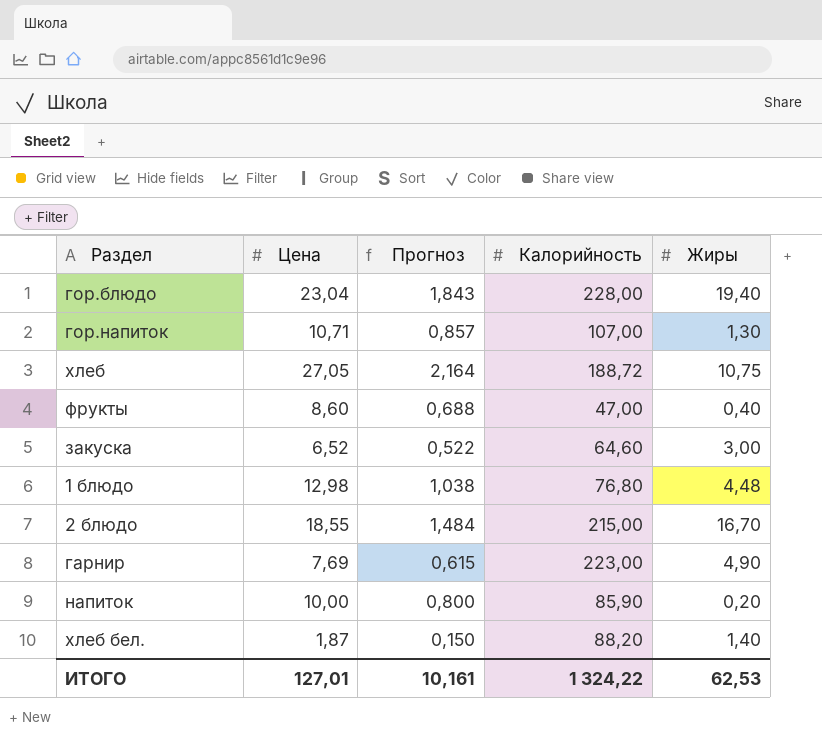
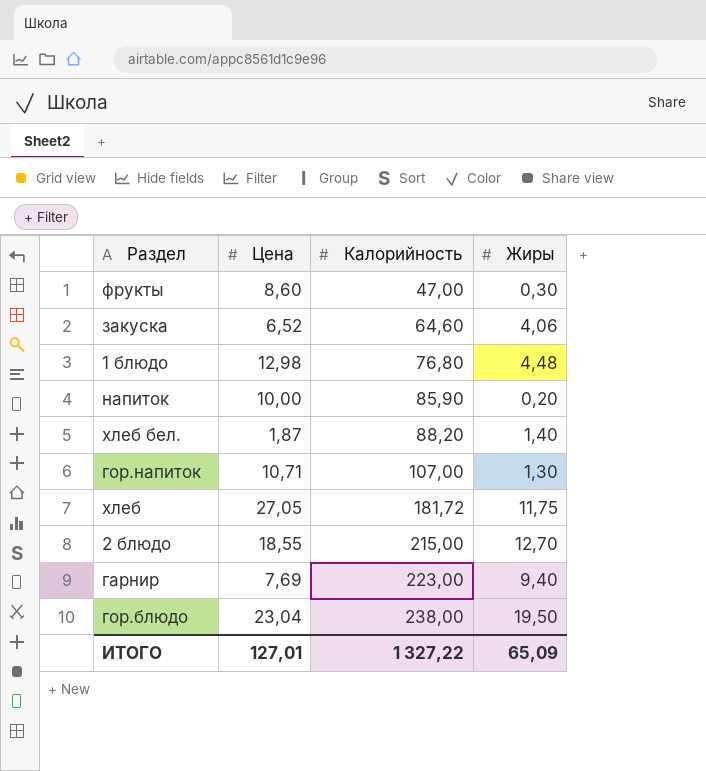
row order: none -> Калорийность ascending
column Прогноз | formula: [Цена] * 0,08 -> none
фрукты | Жиры: 0,40 -> 0,30
закуска | Жиры: 3,00 -> 4,06
хлеб | Калорийность: 188,72 -> 181,72
хлеб | Жиры: 10,75 -> 11,75
2 блюдо | Жиры: 16,70 -> 12,70
гарнир | Жиры: 4,90 -> 9,40
гор.блюдо | Калорийность: 228,00 -> 238,00
гор.блюдо | Жиры: 19,40 -> 19,50
ИТОГО | Калорийность: 1 324,22 -> 1 327,22
ИТОГО | Жиры: 62,53 -> 65,09

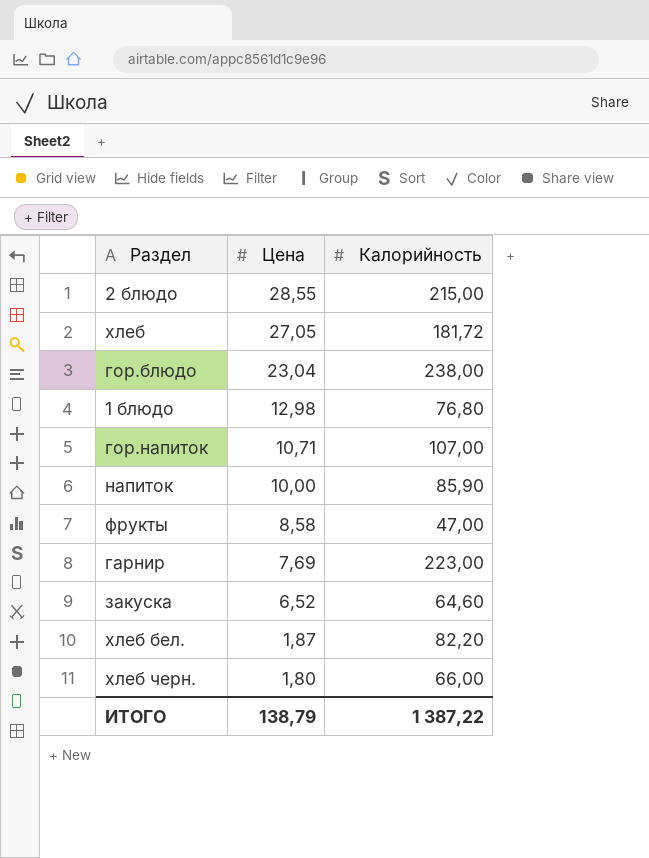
row order: Калорийность ascending -> Цена descending
column Жиры | position: 4 -> none
2 блюдо | Цена: 18,55 -> 28,55
фрукты | Цена: 8,60 -> 8,58
хлеб бел. | Калорийность: 88,20 -> 82,20
row хлеб черн.: none -> 1,80 | 66,00
ИТОГО | Цена: 127,01 -> 138,79
ИТОГО | Калорийность: 1 327,22 -> 1 387,22

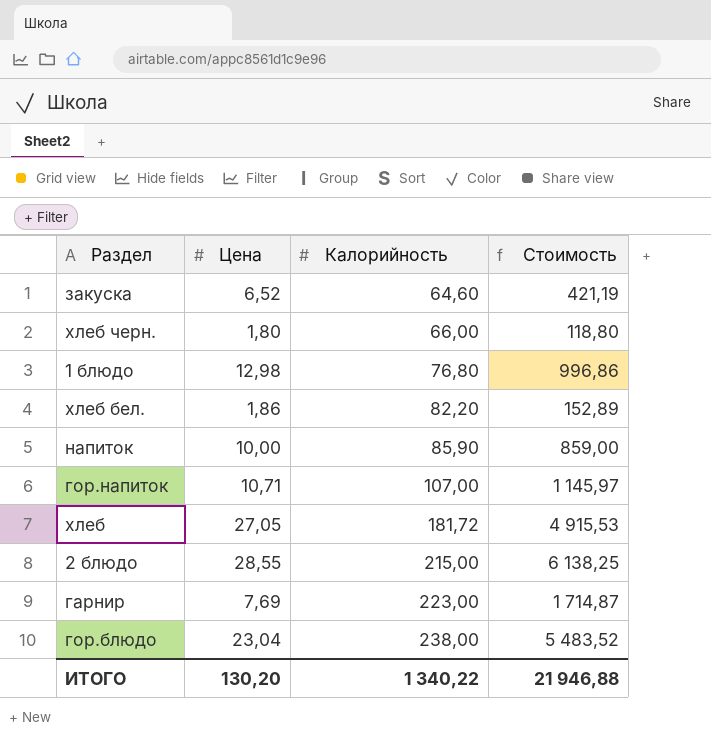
row order: Цена descending -> Калорийность ascending
column Стоимость | formula: none -> [Цена] * [Калорийность]
row фрукты: 8,58 | 47,00 -> none
хлеб бел. | Цена: 1,87 -> 1,86
ИТОГО | Цена: 138,79 -> 130,20
ИТОГО | Калорийность: 1 387,22 -> 1 340,22

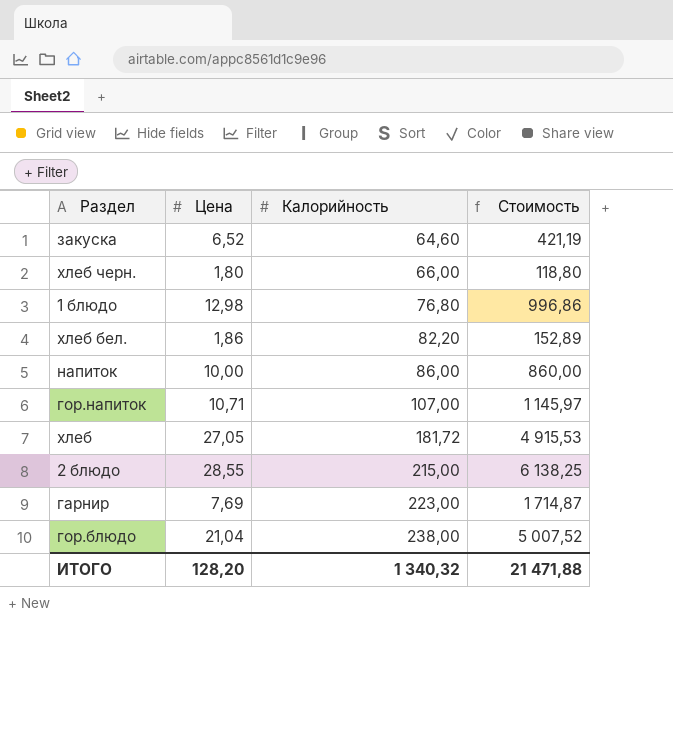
напиток | Калорийность: 85,90 -> 86,00
напиток | Стоимость: 859,00 -> 860,00
гор.блюдо | Цена: 23,04 -> 21,04
гор.блюдо | Стоимость: 5 483,52 -> 5 007,52
ИТОГО | Цена: 130,20 -> 128,20
ИТОГО | Калорийность: 1 340,22 -> 1 340,32
ИТОГО | Стоимость: 21 946,88 -> 21 471,88

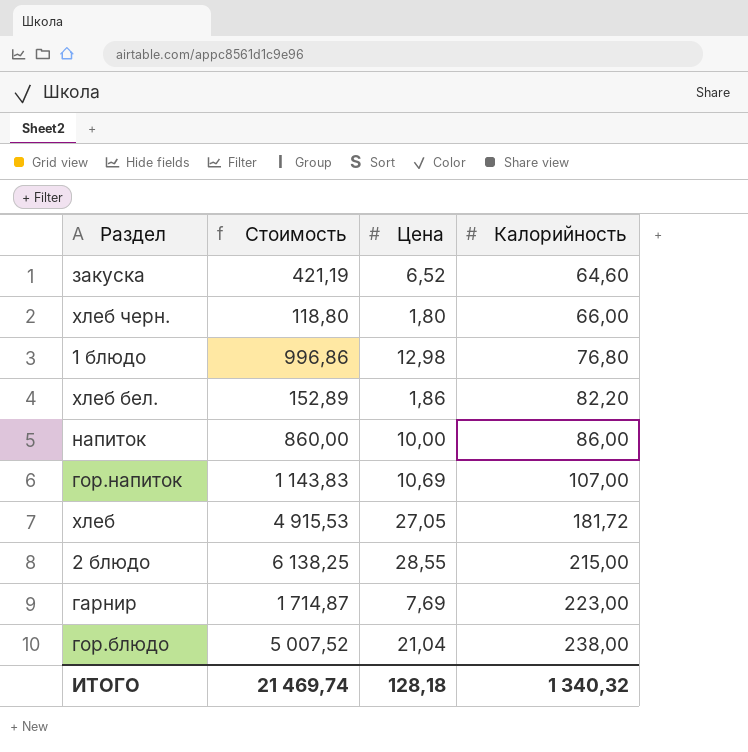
column Стоимость | position: 4 -> 2
гор.напиток | Стоимость: 1 145,97 -> 1 143,83
гор.напиток | Цена: 10,71 -> 10,69
ИТОГО | Стоимость: 21 471,88 -> 21 469,74
ИТОГО | Цена: 128,20 -> 128,18

